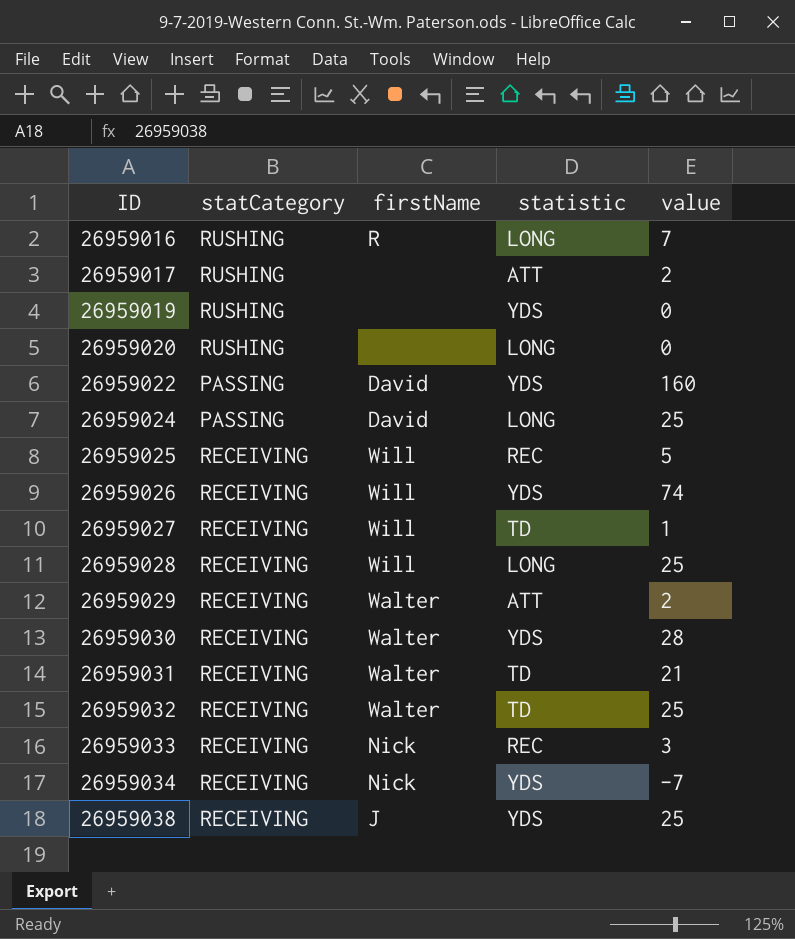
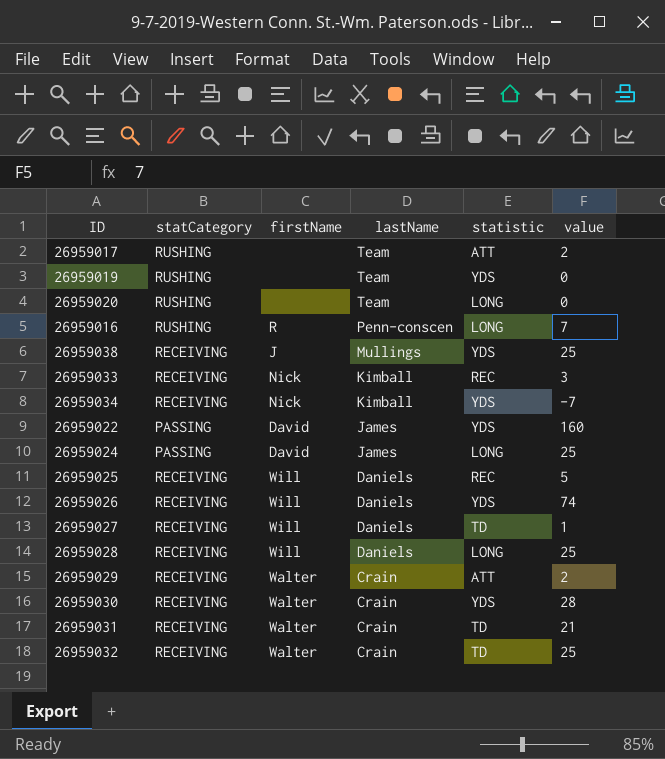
row order: ID ascending -> lastName descending
column lastName | position: none -> 4

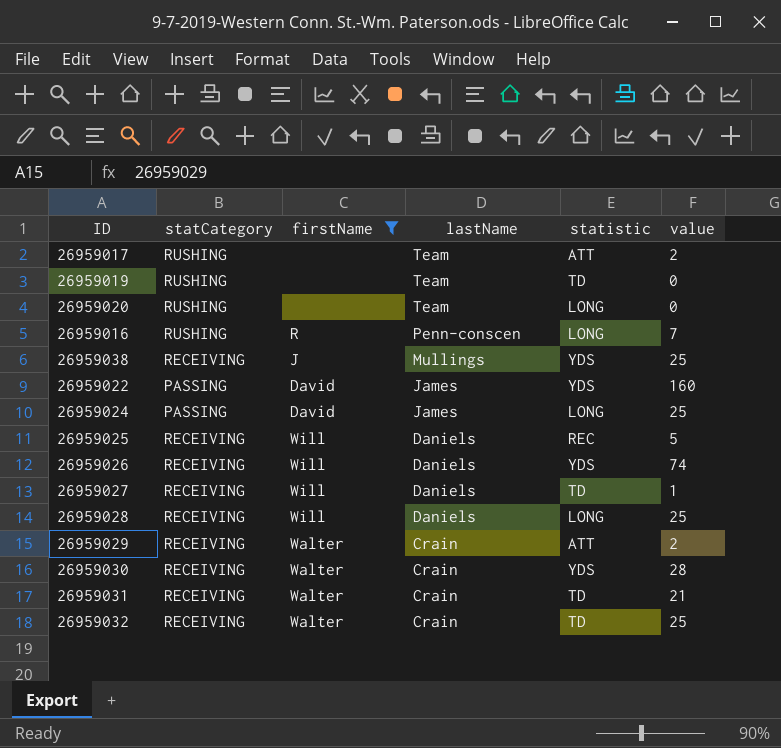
filter: none -> firstName != Nick
26959019 | statistic: YDS -> TD

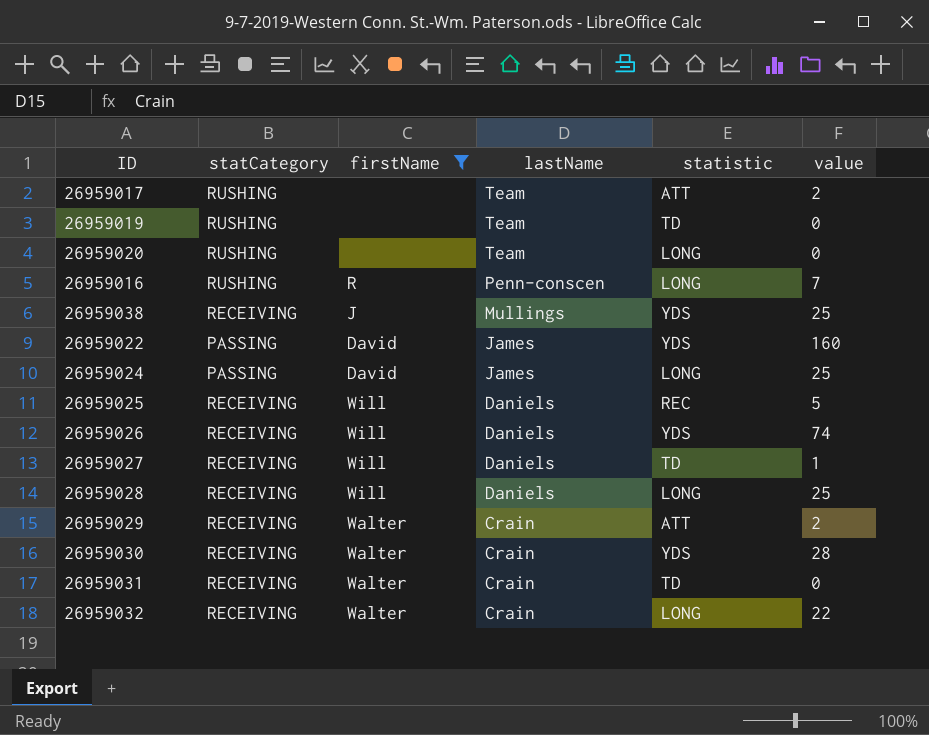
26959031 | value: 21 -> 0
26959032 | statistic: TD -> LONG
26959032 | value: 25 -> 22

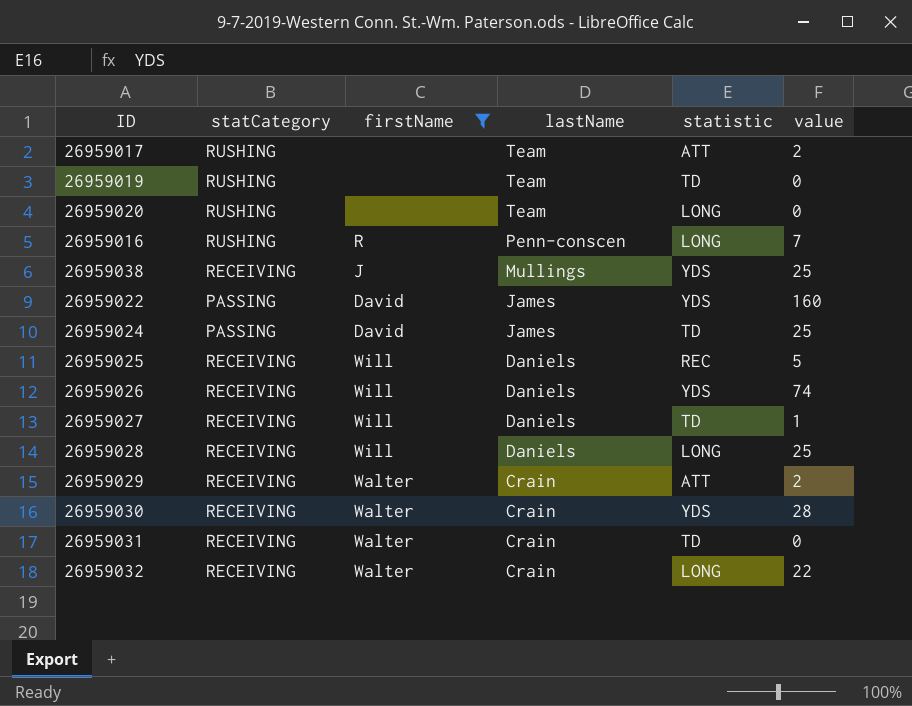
26959024 | statistic: LONG -> TD

